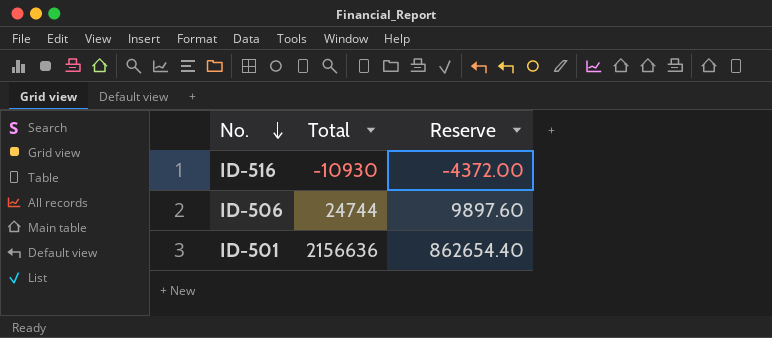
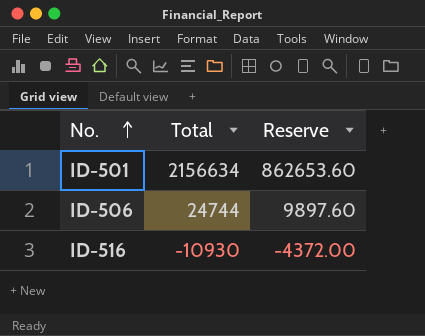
row order: No. descending -> No. ascending
ID-501 | Total: 2156636 -> 2156634
ID-501 | Reserve: 862654.40 -> 862653.60

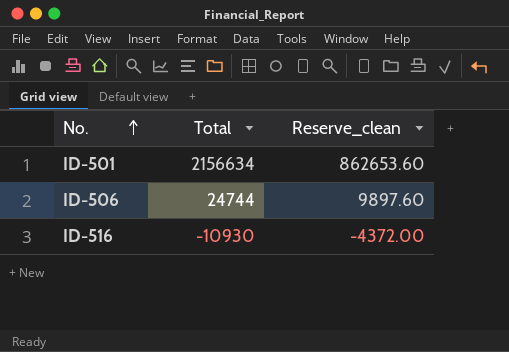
column name: Reserve -> Reserve_clean

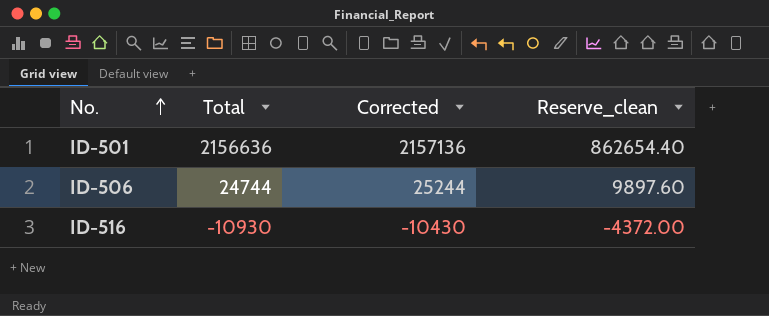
column Corrected | formula: none -> [Total] + 500
ID-501 | Total: 2156634 -> 2156636
ID-501 | Reserve_clean: 862653.60 -> 862654.40

